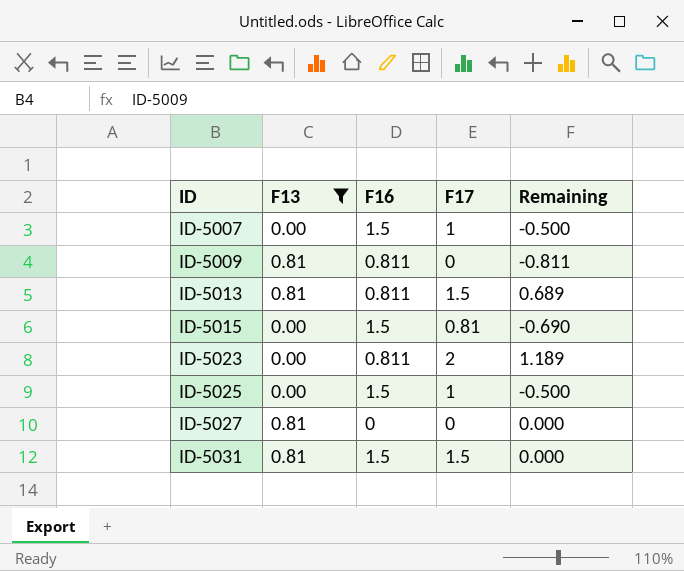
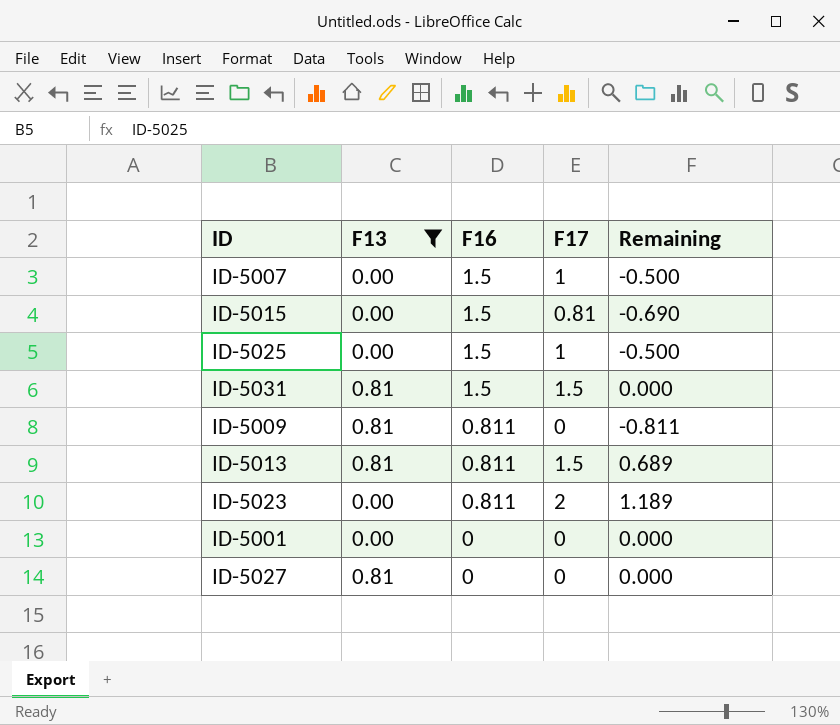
row order: ID ascending -> F16 descending
row ID-5001: none -> 0.00 | 0 | 0 | 0.000

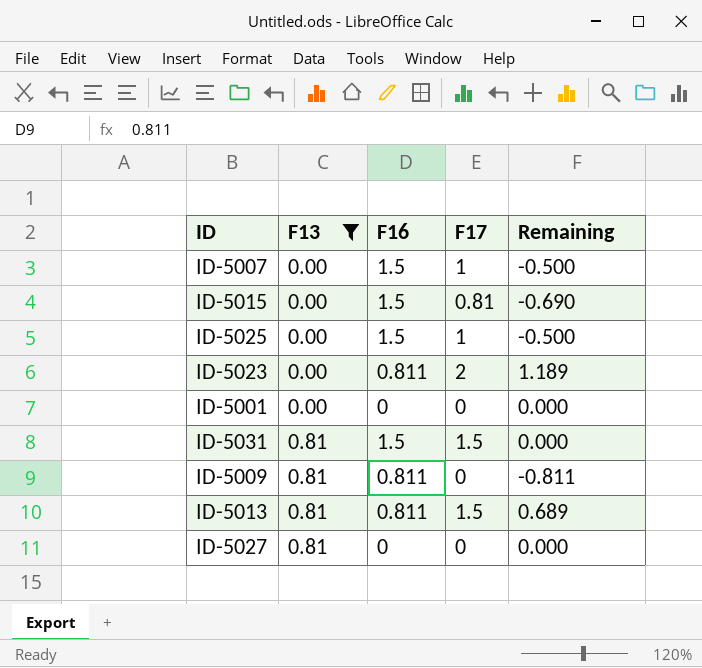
row order: F16 descending -> F13 ascending

